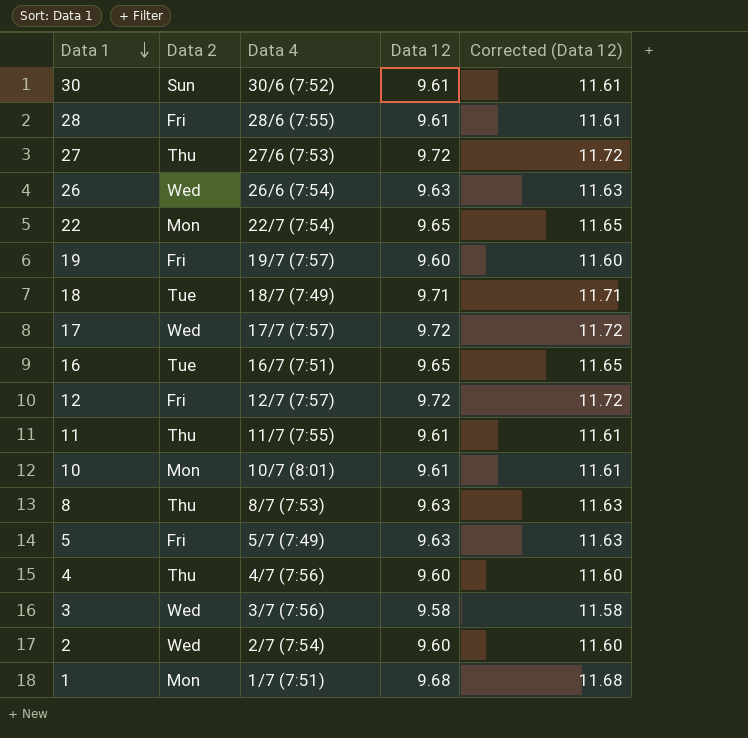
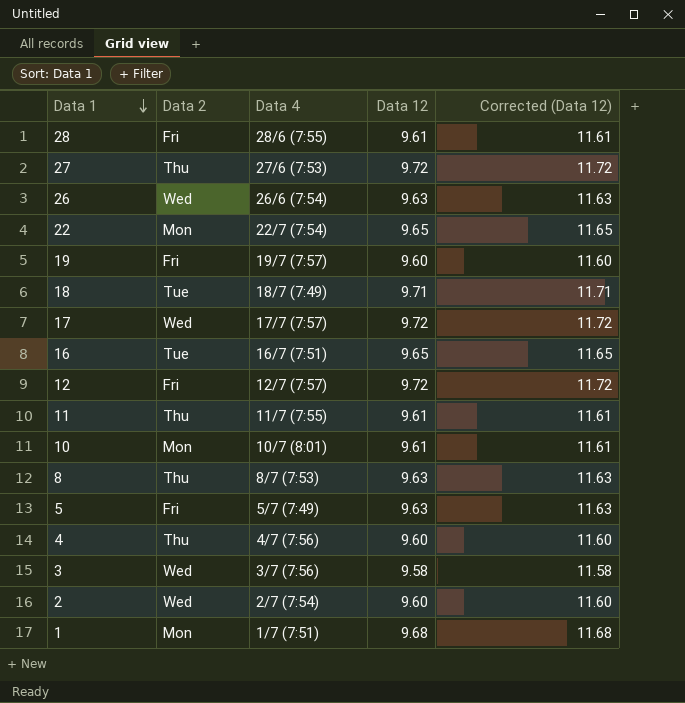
row 30: Sun | 30/6 (7:52) | 9.61 | 11.61 -> none

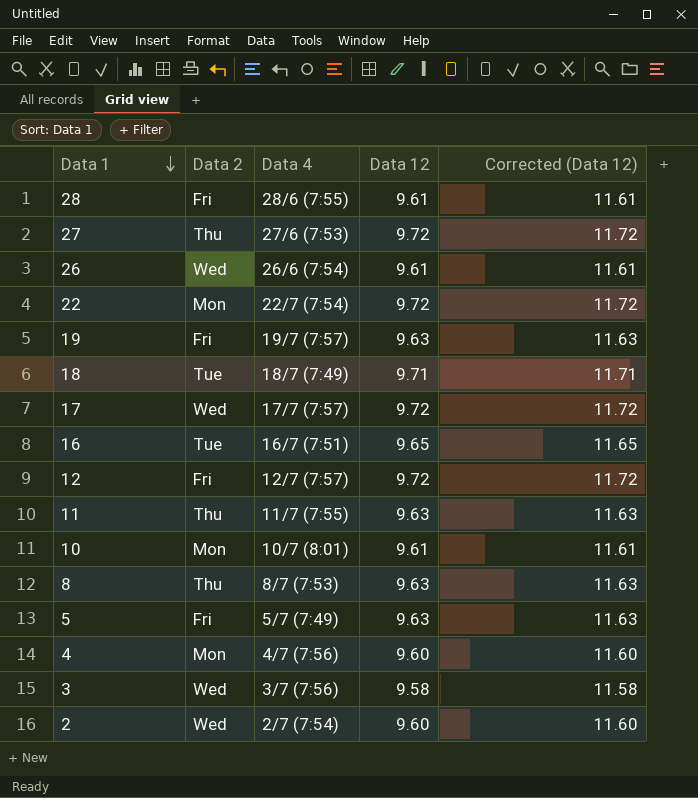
row 1: Mon | 1/7 (7:51) | 9.68 | 11.68 -> none
26 | Data 12: 9.63 -> 9.61
26 | Corrected (Data 12): 11.63 -> 11.61
22 | Data 12: 9.65 -> 9.72
22 | Corrected (Data 12): 11.65 -> 11.72
19 | Data 12: 9.60 -> 9.63
19 | Corrected (Data 12): 11.60 -> 11.63
11 | Data 12: 9.61 -> 9.63
11 | Corrected (Data 12): 11.61 -> 11.63
4 | Data 2: Thu -> Mon

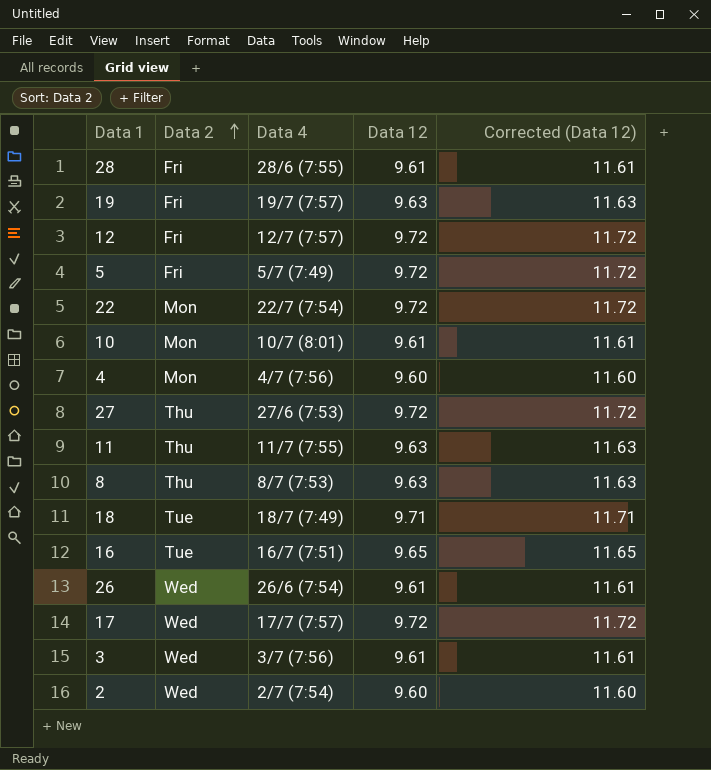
row order: Data 1 descending -> Data 2 ascending
5 | Data 12: 9.63 -> 9.72
5 | Corrected (Data 12): 11.63 -> 11.72
3 | Data 12: 9.58 -> 9.61
3 | Corrected (Data 12): 11.58 -> 11.61

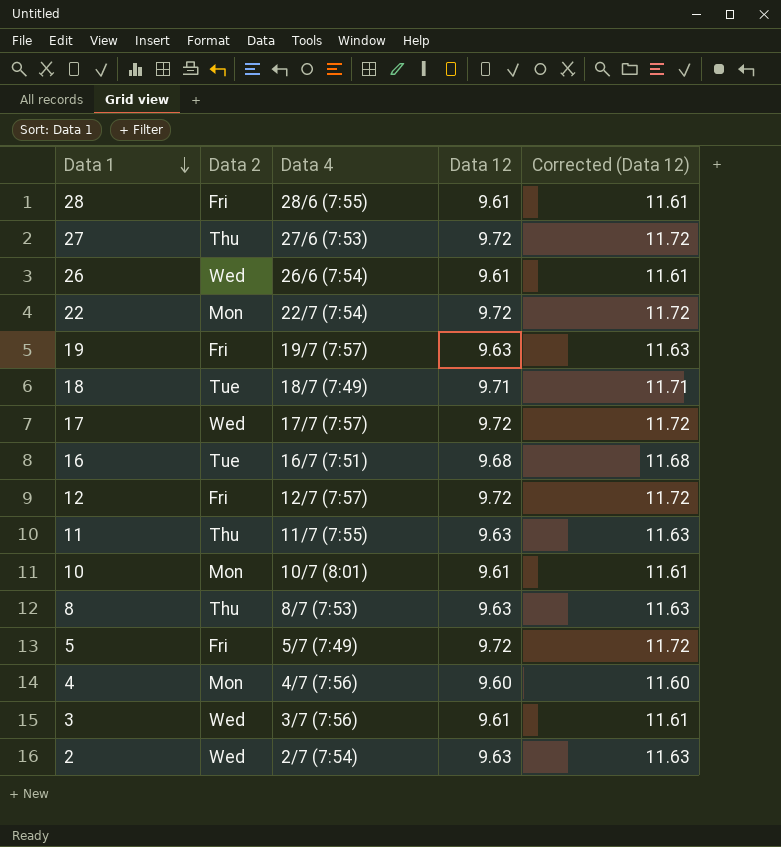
row order: Data 2 ascending -> Data 1 descending
16 | Data 12: 9.65 -> 9.68
16 | Corrected (Data 12): 11.65 -> 11.68
2 | Data 12: 9.60 -> 9.63
2 | Corrected (Data 12): 11.60 -> 11.63

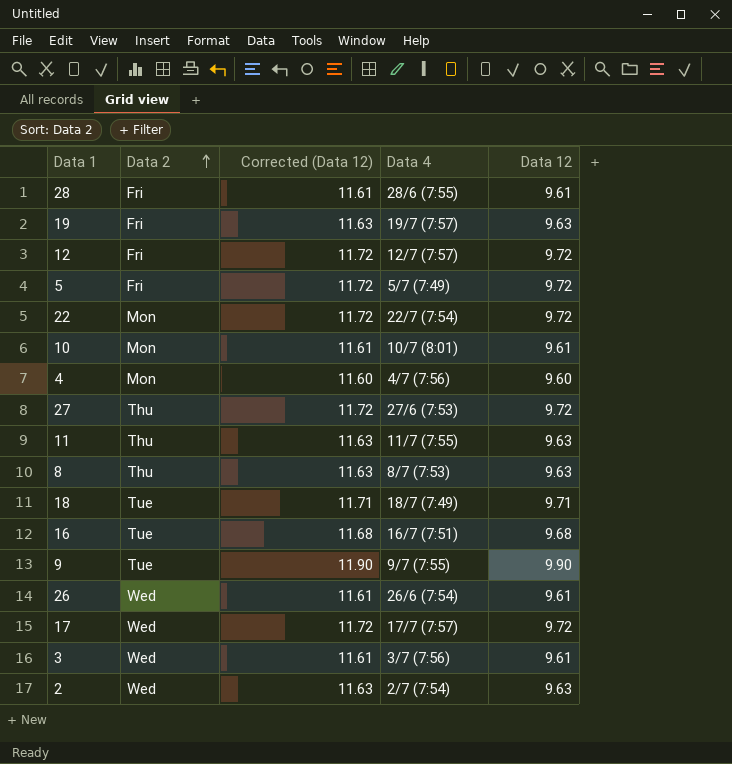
row order: Data 1 descending -> Data 2 ascending
column Corrected (Data 12) | position: 5 -> 3
row 9: none -> Tue | 11.90 | 9/7 (7:55) | 9.90

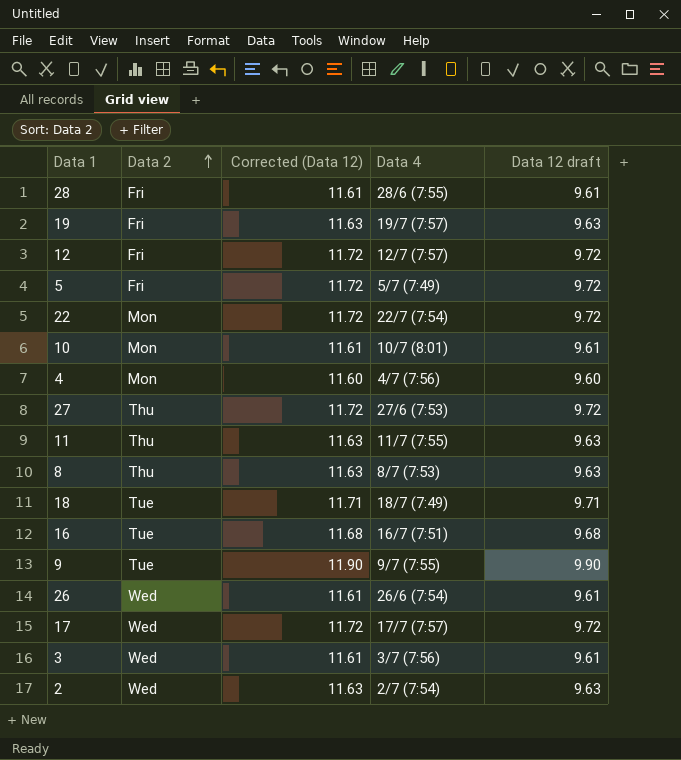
column name: Data 12 -> Data 12 draft

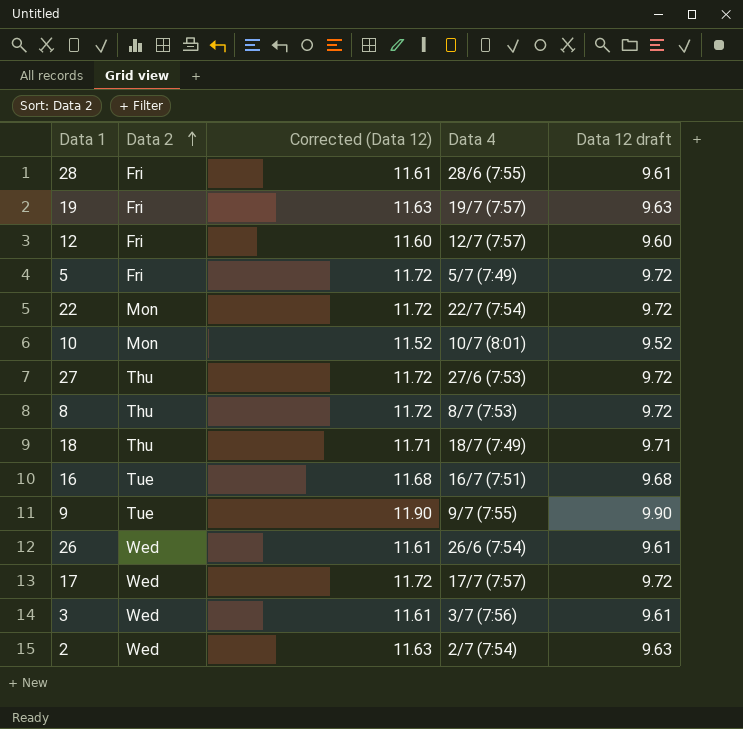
row 4: Mon | 11.60 | 4/7 (7:56) | 9.60 -> none
row 11: Thu | 11.63 | 11/7 (7:55) | 9.63 -> none
12 | Corrected (Data 12): 11.72 -> 11.60
12 | Data 12 draft: 9.72 -> 9.60
10 | Corrected (Data 12): 11.61 -> 11.52
10 | Data 12 draft: 9.61 -> 9.52
8 | Corrected (Data 12): 11.63 -> 11.72
8 | Data 12 draft: 9.63 -> 9.72
18 | Data 2: Tue -> Thu

